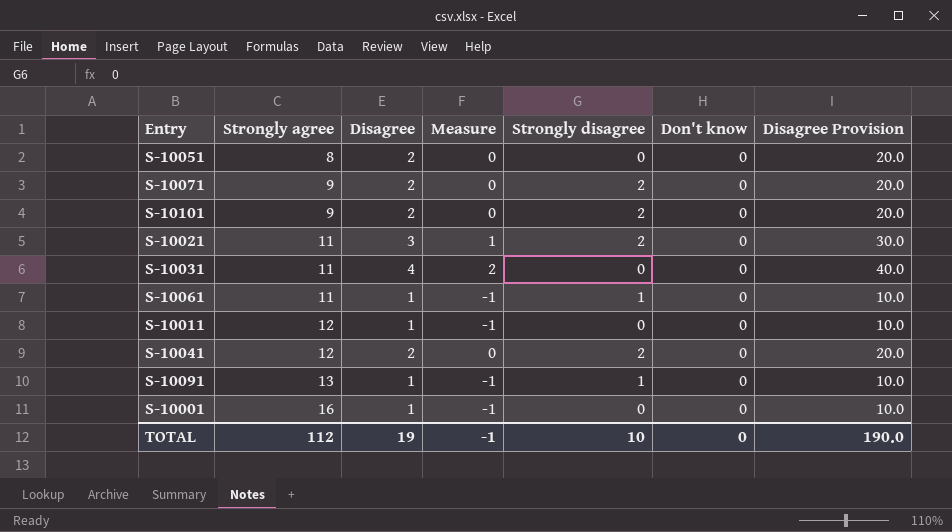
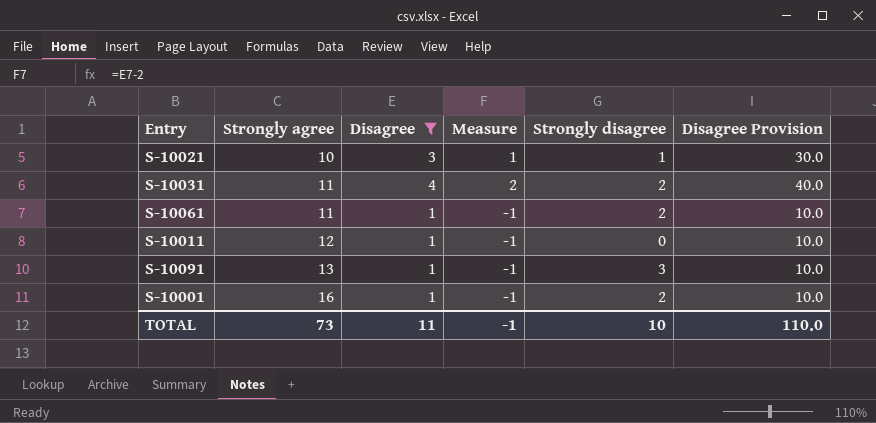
filter: none -> Disagree != 2
column Don't know | position: 6 -> none
S-10021 | Strongly agree: 11 -> 10
S-10021 | Strongly disagree: 2 -> 1
S-10031 | Strongly disagree: 0 -> 2
S-10061 | Strongly disagree: 1 -> 2
S-10091 | Strongly disagree: 1 -> 3
S-10001 | Strongly disagree: 0 -> 2
TOTAL | Strongly agree: 112 -> 73
TOTAL | Disagree: 19 -> 11
TOTAL | Disagree Provision: 190.0 -> 110.0

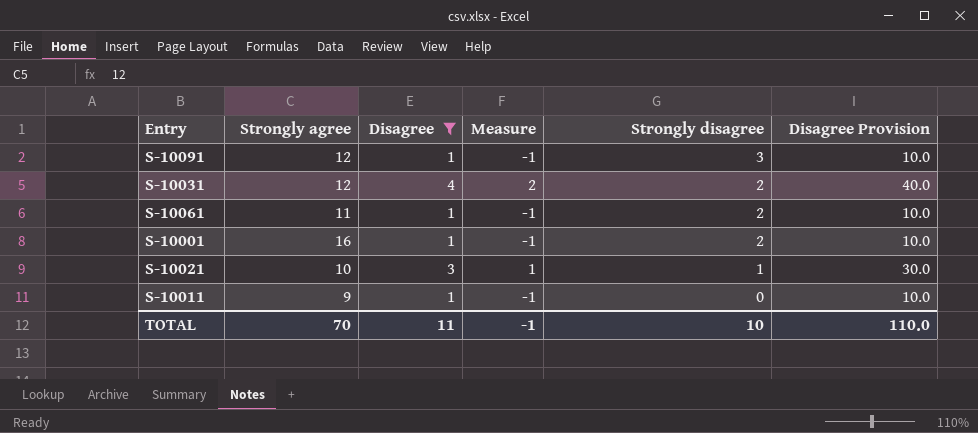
row order: Strongly agree ascending -> Strongly disagree descending
S-10091 | Strongly agree: 13 -> 12
S-10031 | Strongly agree: 11 -> 12
S-10011 | Strongly agree: 12 -> 9
TOTAL | Strongly agree: 73 -> 70

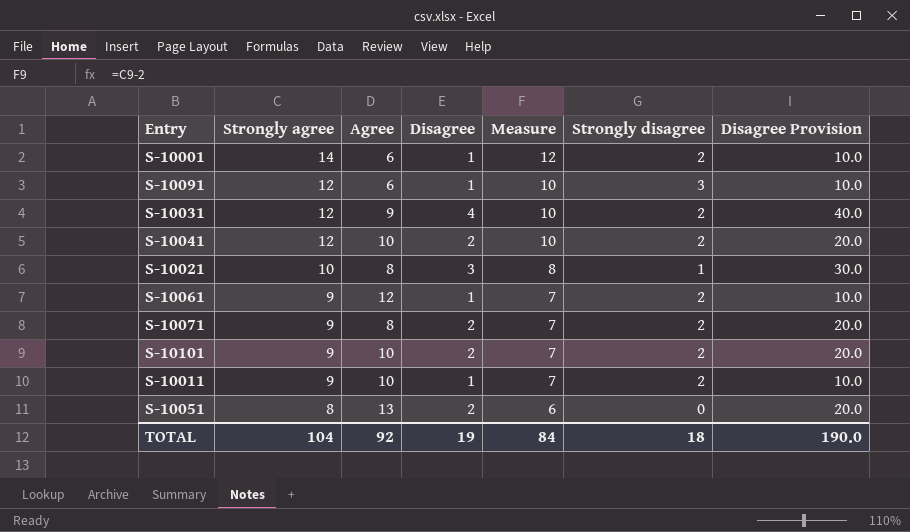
filter: Disagree != 2 -> none
row order: Strongly disagree descending -> Strongly agree descending
column Agree | position: none -> 3
column Measure | formula: [Disagree] - 2 -> [Strongly agree] - 2
S-10001 | Strongly agree: 16 -> 14
S-10061 | Strongly agree: 11 -> 9
S-10011 | Strongly disagree: 0 -> 2
TOTAL | Strongly agree: 70 -> 104
TOTAL | Disagree: 11 -> 19
TOTAL | Measure: -1 -> 84
TOTAL | Strongly disagree: 10 -> 18
TOTAL | Disagree Provision: 110.0 -> 190.0

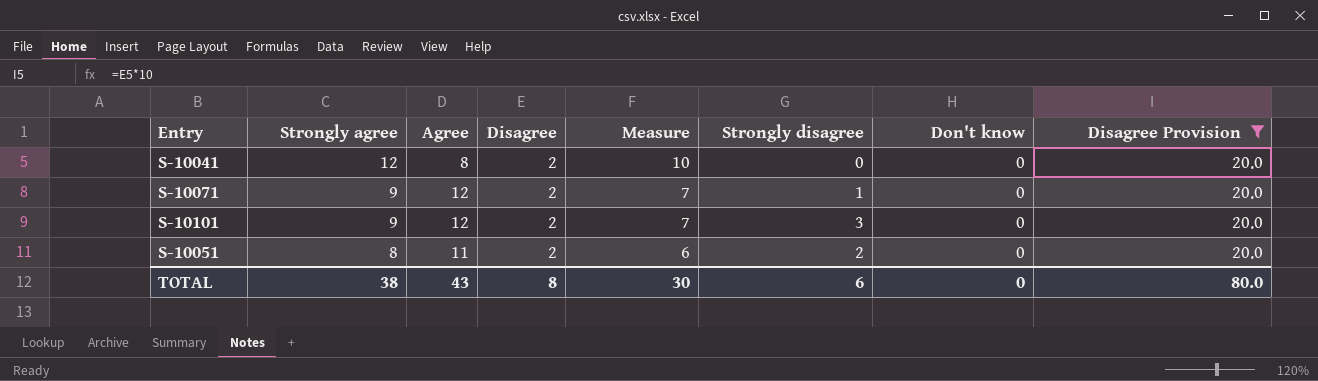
filter: none -> Disagree Provision = 20.0
column Don't know | position: none -> 7
S-10041 | Agree: 10 -> 8
S-10041 | Strongly disagree: 2 -> 0
S-10071 | Agree: 8 -> 12
S-10071 | Strongly disagree: 2 -> 1
S-10101 | Agree: 10 -> 12
S-10101 | Strongly disagree: 2 -> 3
S-10051 | Agree: 13 -> 11
S-10051 | Strongly disagree: 0 -> 2
TOTAL | Strongly agree: 104 -> 38
TOTAL | Agree: 92 -> 43
TOTAL | Disagree: 19 -> 8
TOTAL | Measure: 84 -> 30
TOTAL | Strongly disagree: 18 -> 6
TOTAL | Disagree Provision: 190.0 -> 80.0

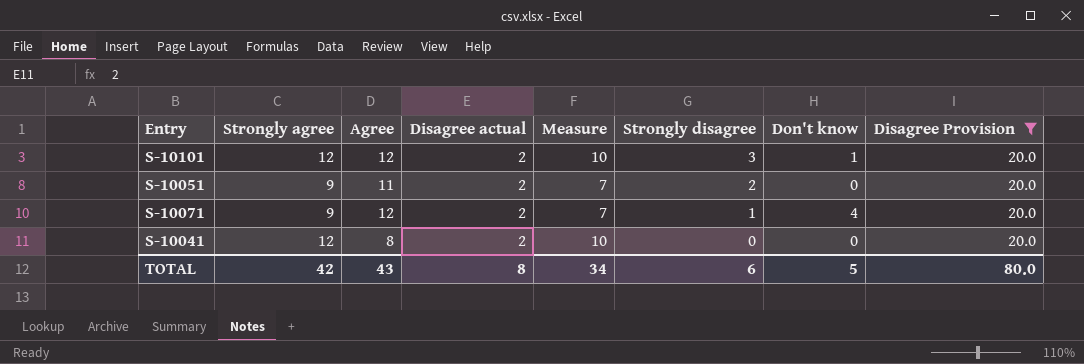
row order: Strongly agree descending -> Strongly disagree descending
column name: Disagree -> Disagree actual
S-10101 | Strongly agree: 9 -> 12
S-10101 | Measure: 7 -> 10
S-10101 | Don't know: 0 -> 1
S-10051 | Strongly agree: 8 -> 9
S-10051 | Measure: 6 -> 7
S-10071 | Don't know: 0 -> 4
TOTAL | Strongly agree: 38 -> 42
TOTAL | Measure: 30 -> 34
TOTAL | Don't know: 0 -> 5

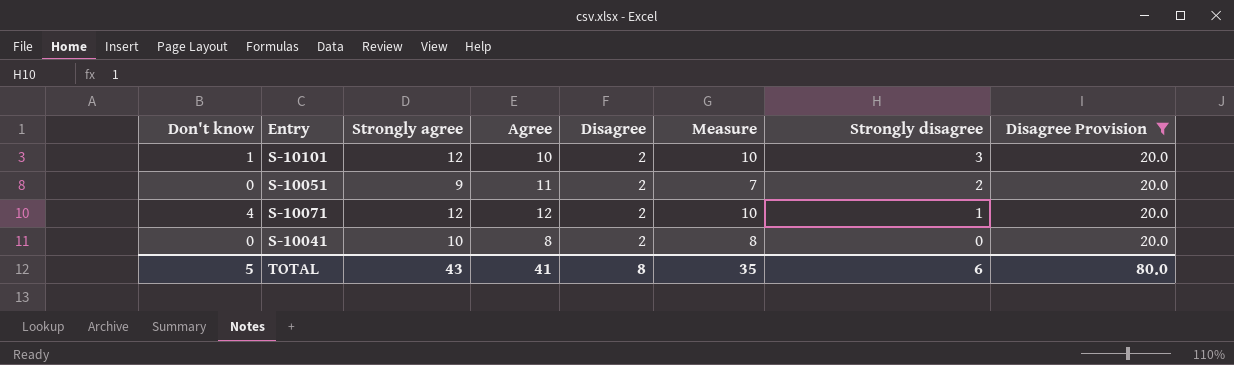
column Don't know | position: 7 -> 1
column name: Disagree actual -> Disagree
S-10101 | Agree: 12 -> 10
S-10071 | Strongly agree: 9 -> 12
S-10071 | Measure: 7 -> 10
S-10041 | Strongly agree: 12 -> 10
S-10041 | Measure: 10 -> 8
TOTAL | Strongly agree: 42 -> 43
TOTAL | Agree: 43 -> 41
TOTAL | Measure: 34 -> 35

